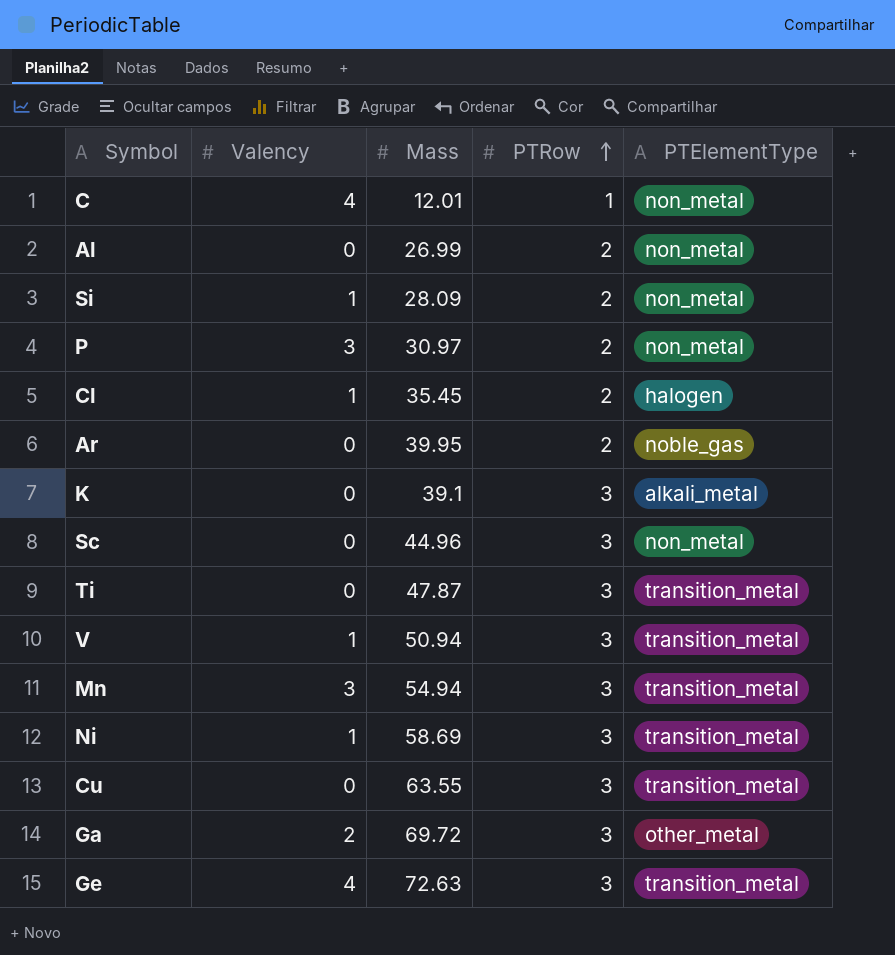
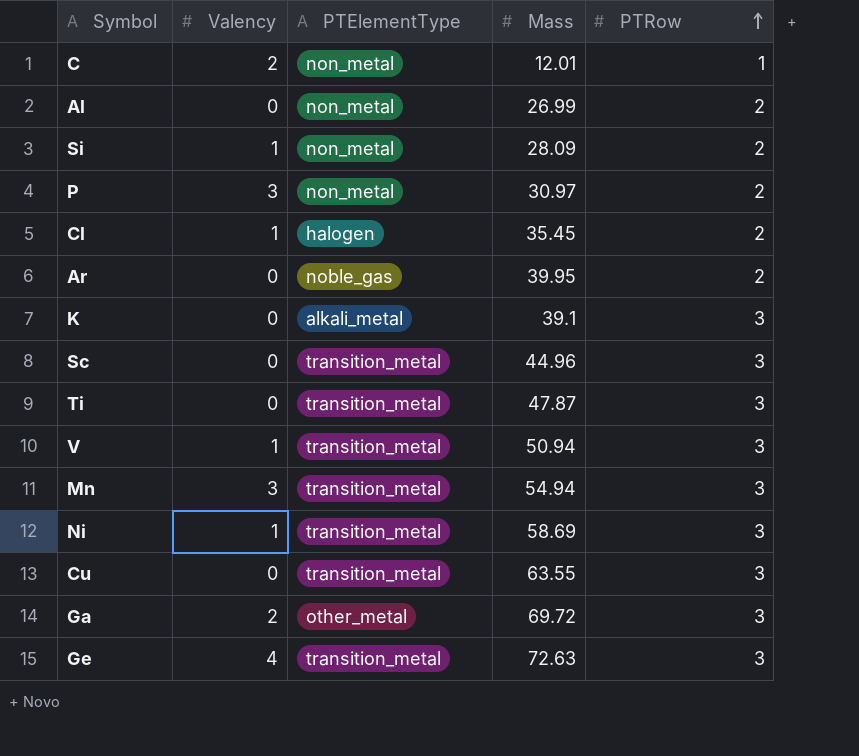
column PTElementType | position: 5 -> 3
C | Valency: 4 -> 2
Sc | PTElementType: non_metal -> transition_metal

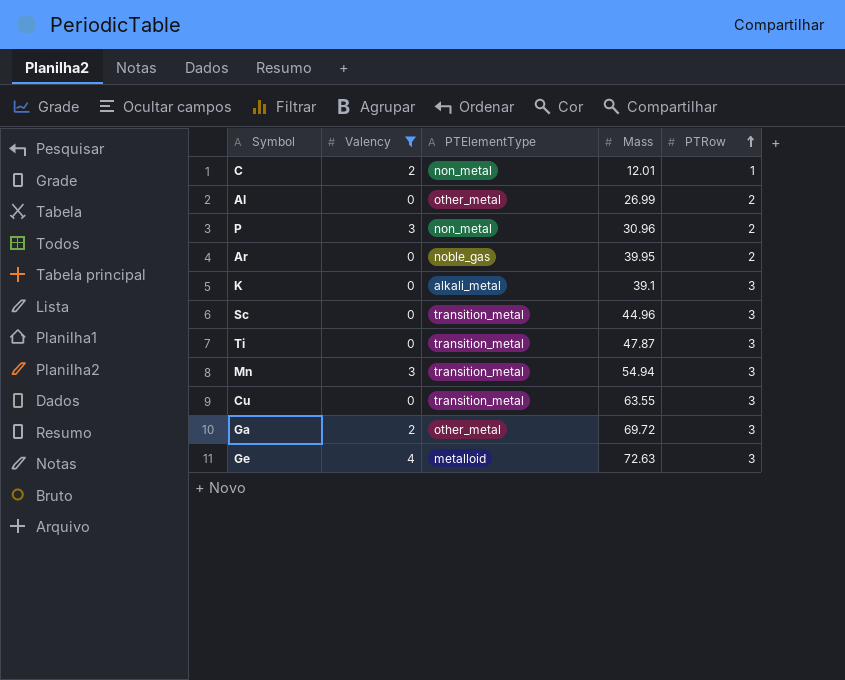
filter: none -> Valency != 1
Al | PTElementType: non_metal -> other_metal
P | Mass: 30.97 -> 30.96
Ge | PTElementType: transition_metal -> metalloid

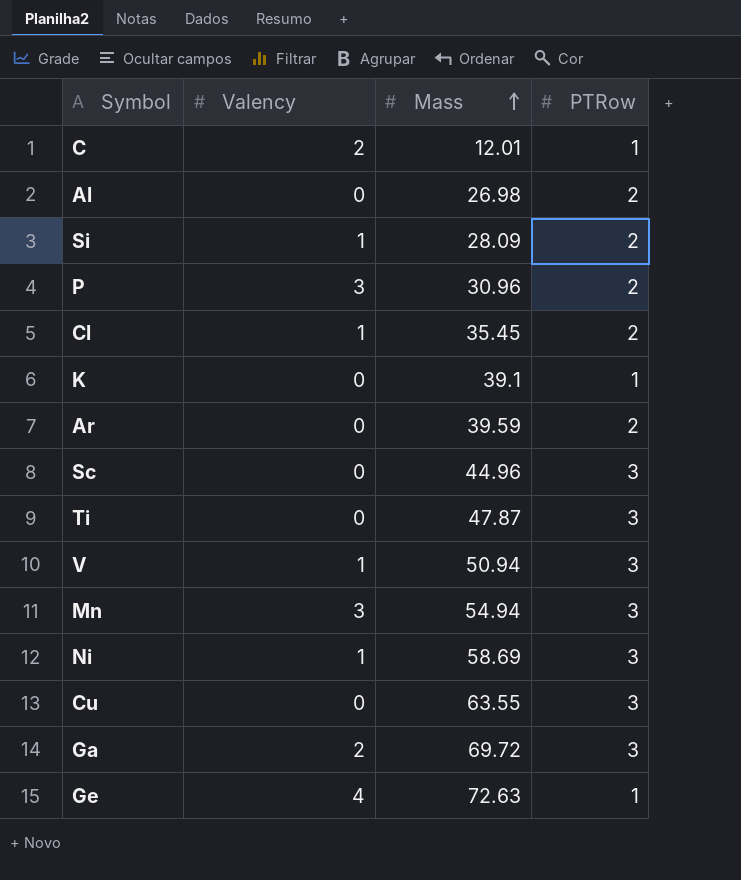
filter: Valency != 1 -> none
row order: PTRow ascending -> Mass ascending
column PTElementType | position: 3 -> none
Al | Mass: 26.99 -> 26.98
K | PTRow: 3 -> 1
Ar | Mass: 39.95 -> 39.59
Ge | PTRow: 3 -> 1

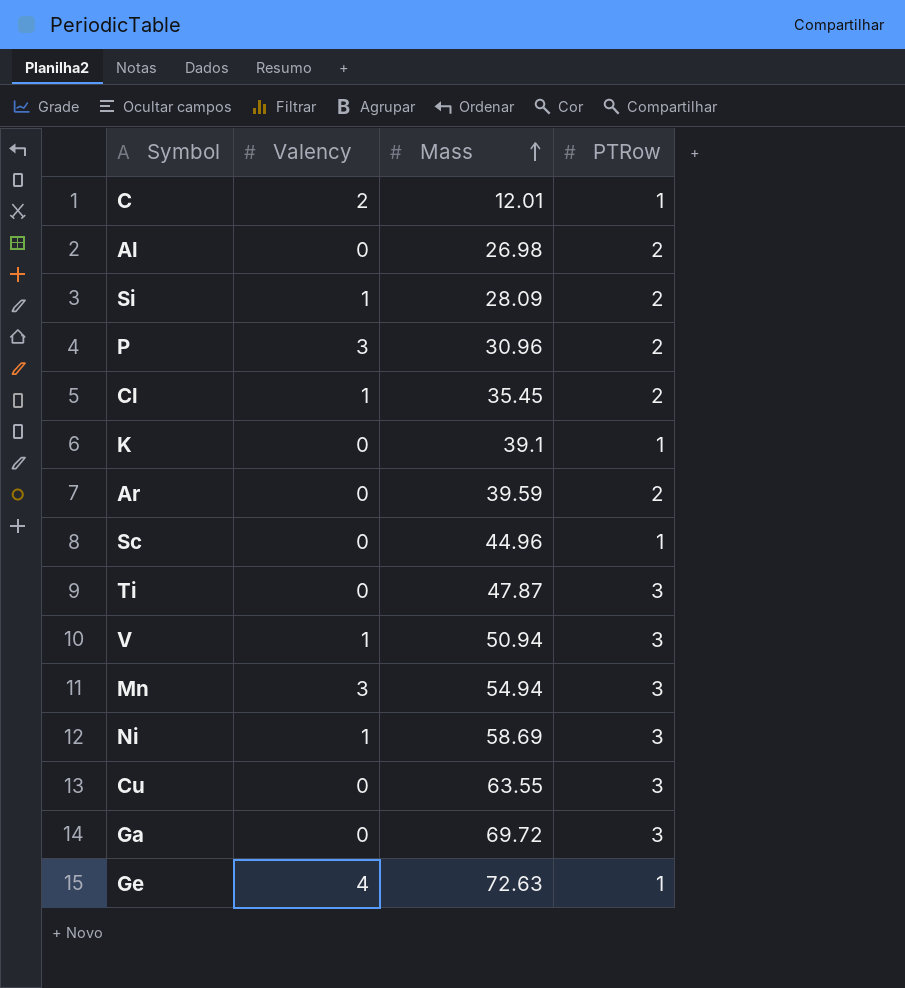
Sc | PTRow: 3 -> 1
Ga | Valency: 2 -> 0

